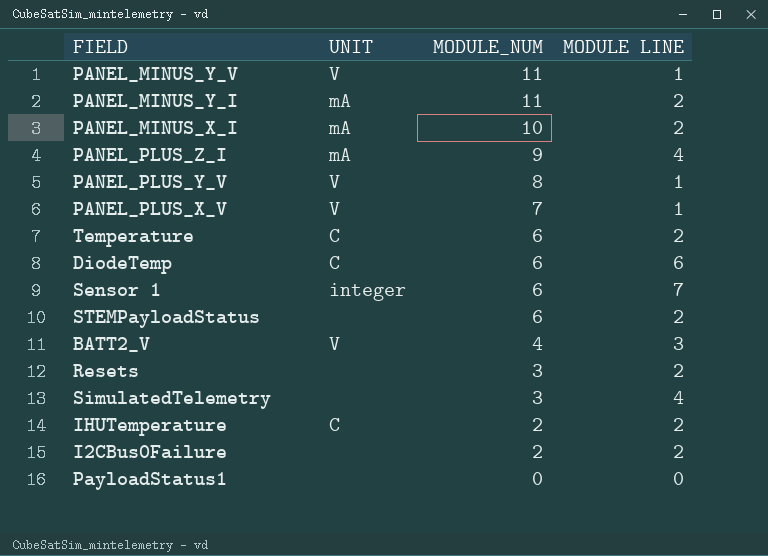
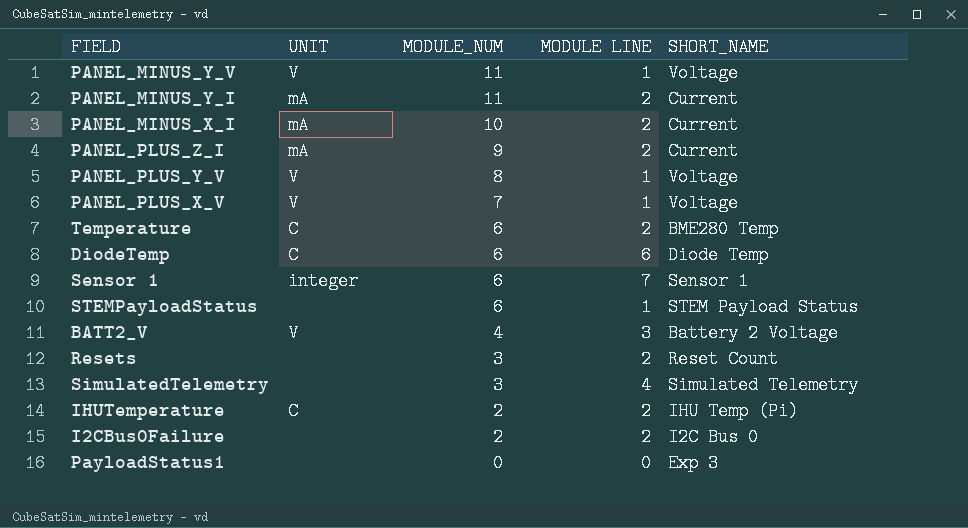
column SHORT_NAME | position: none -> 5
PANEL_PLUS_Z_I | MODULE LINE: 4 -> 2
STEMPayloadStatus | MODULE LINE: 2 -> 1

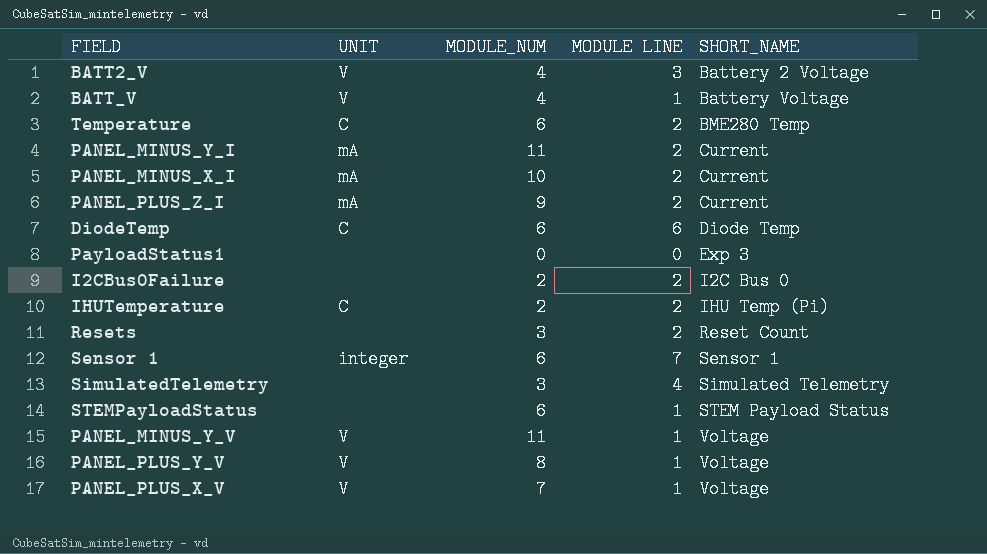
row order: MODULE_NUM descending -> SHORT_NAME ascending
row BATT_V: none -> V | 4 | 1 | Battery Voltage

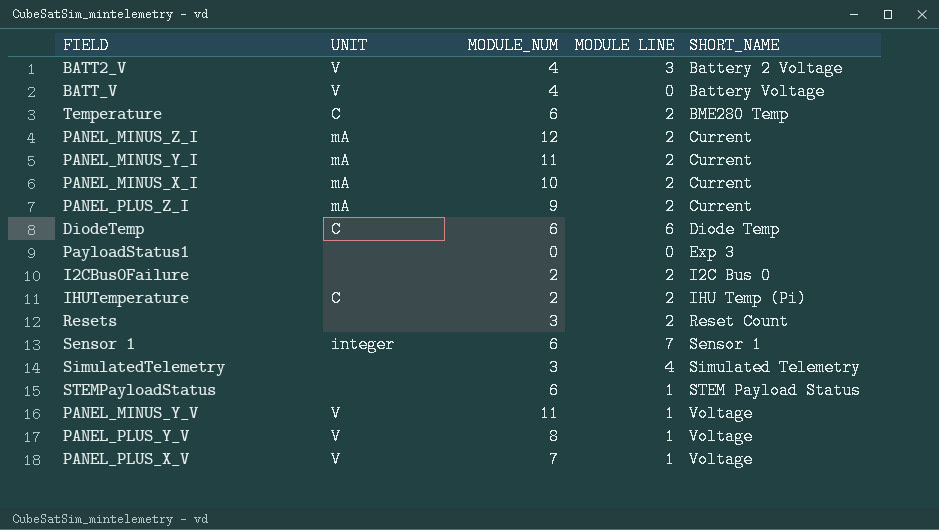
BATT_V | MODULE LINE: 1 -> 0
row PANEL_MINUS_Z_I: none -> mA | 12 | 2 | Current

